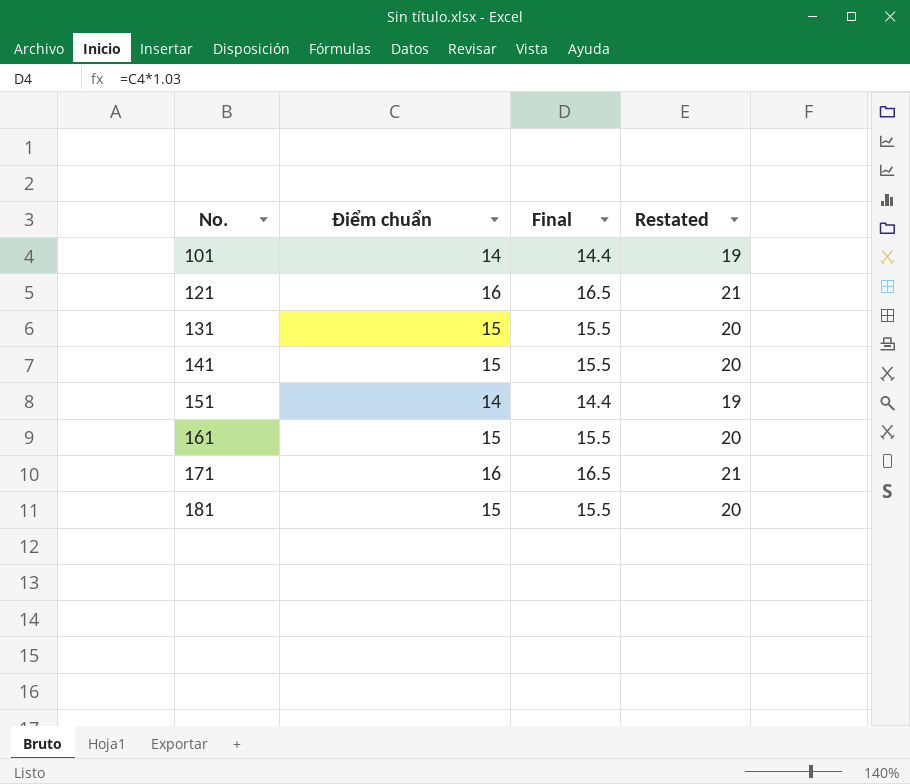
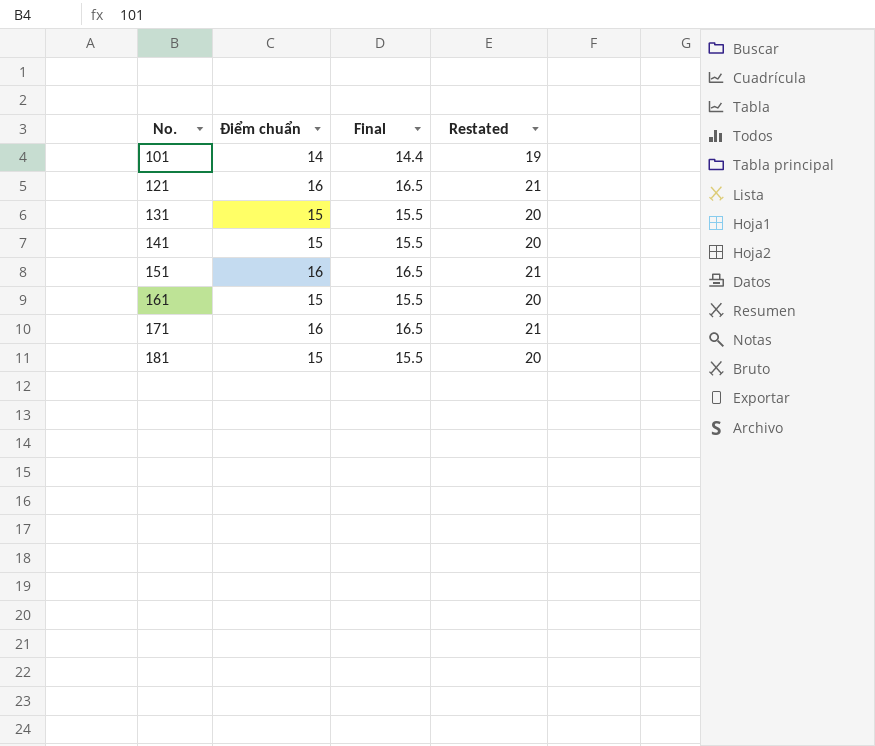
151 | Điểm chuẩn: 14 -> 16
151 | Final: 14.4 -> 16.5
151 | Restated: 19 -> 21

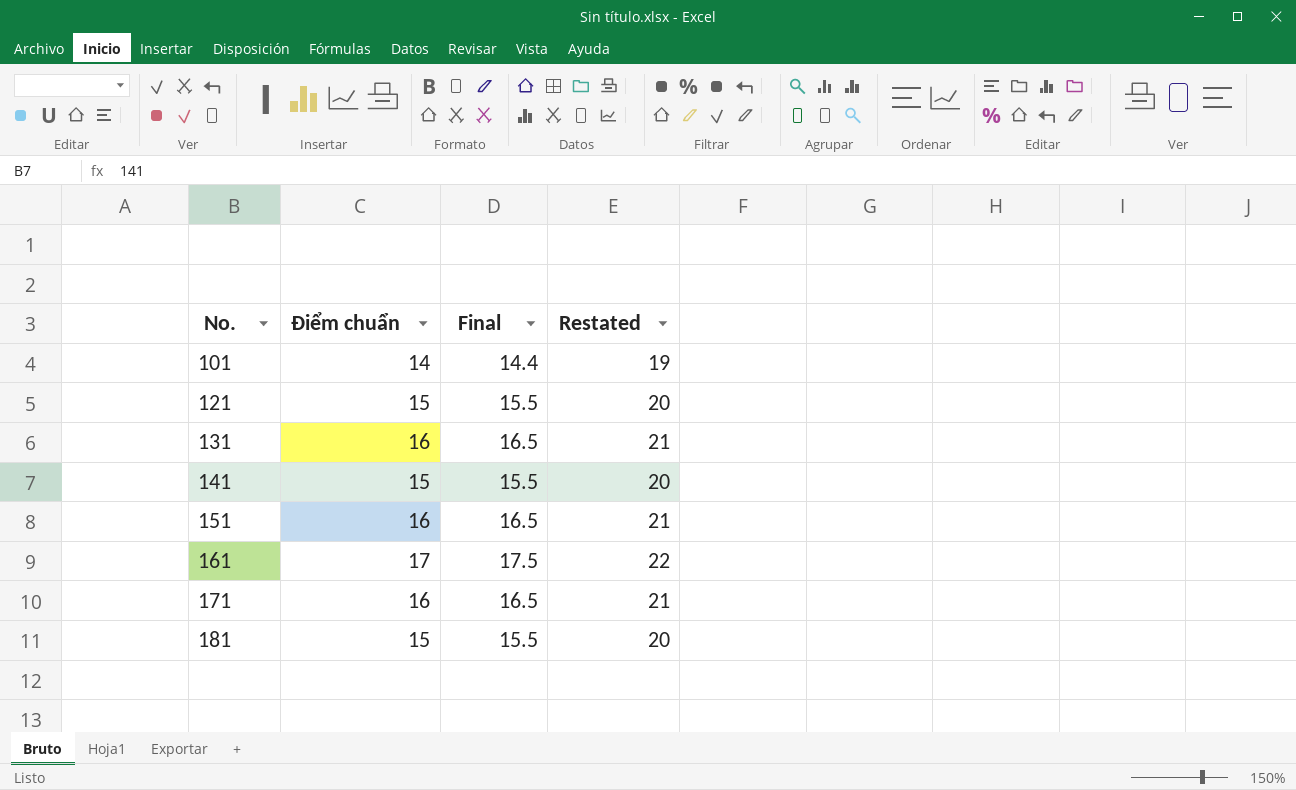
121 | Điểm chuẩn: 16 -> 15
121 | Final: 16.5 -> 15.5
121 | Restated: 21 -> 20
131 | Điểm chuẩn: 15 -> 16
131 | Final: 15.5 -> 16.5
131 | Restated: 20 -> 21
161 | Điểm chuẩn: 15 -> 17
161 | Final: 15.5 -> 17.5
161 | Restated: 20 -> 22

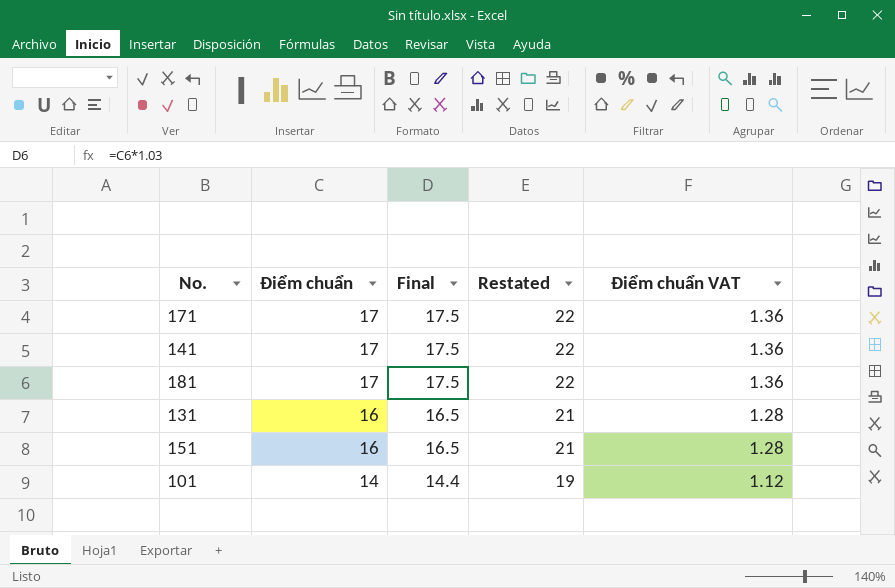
row order: No. ascending -> Điểm chuẩn descending
column Điểm chuẩn VAT | formula: none -> [Điểm chuẩn] * 0.08
row 121: 15 | 15.5 | 20 -> none
row 161: 17 | 17.5 | 22 -> none
171 | Điểm chuẩn: 16 -> 17
171 | Final: 16.5 -> 17.5
171 | Restated: 21 -> 22
141 | Điểm chuẩn: 15 -> 17
141 | Final: 15.5 -> 17.5
141 | Restated: 20 -> 22
181 | Điểm chuẩn: 15 -> 17
181 | Final: 15.5 -> 17.5
181 | Restated: 20 -> 22

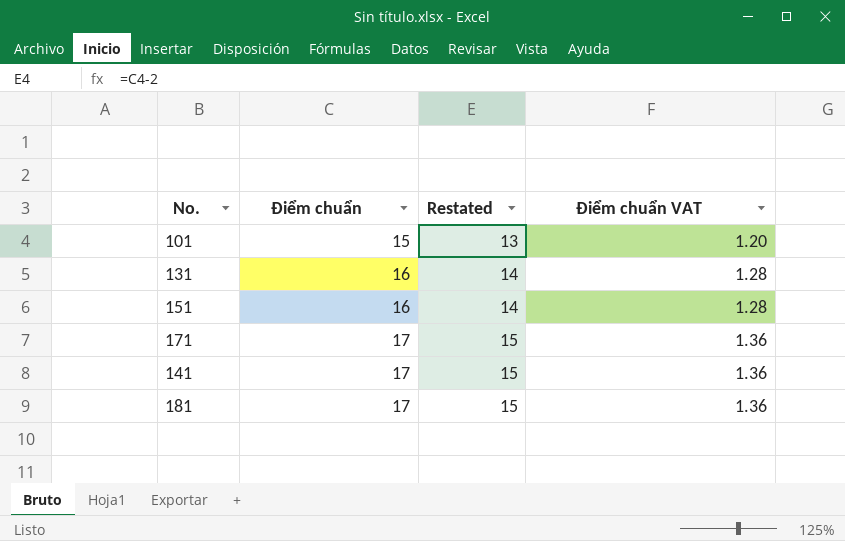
row order: Điểm chuẩn descending -> Điểm chuẩn ascending
column Final | formula: [Điểm chuẩn] * 1.03 -> none
column Restated | formula: [Điểm chuẩn] + 5 -> [Điểm chuẩn] - 2
101 | Điểm chuẩn: 14 -> 15
101 | Điểm chuẩn VAT: 1.12 -> 1.20

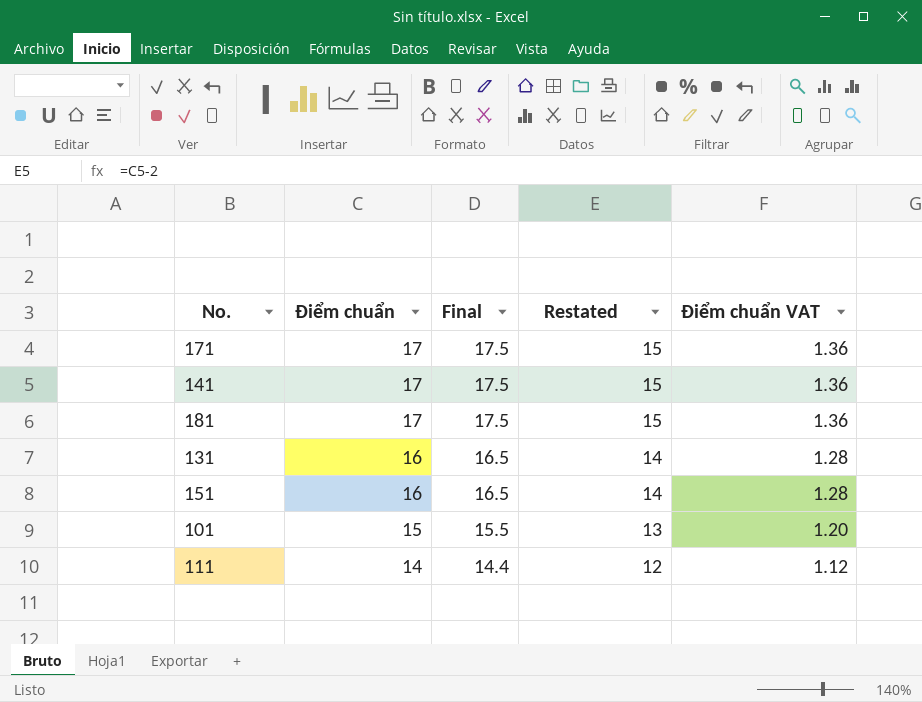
row order: Điểm chuẩn ascending -> Điểm chuẩn descending
column Final | formula: none -> [Điểm chuẩn] * 1.03
row 111: none -> 14 | 14.4 | 12 | 1.12

